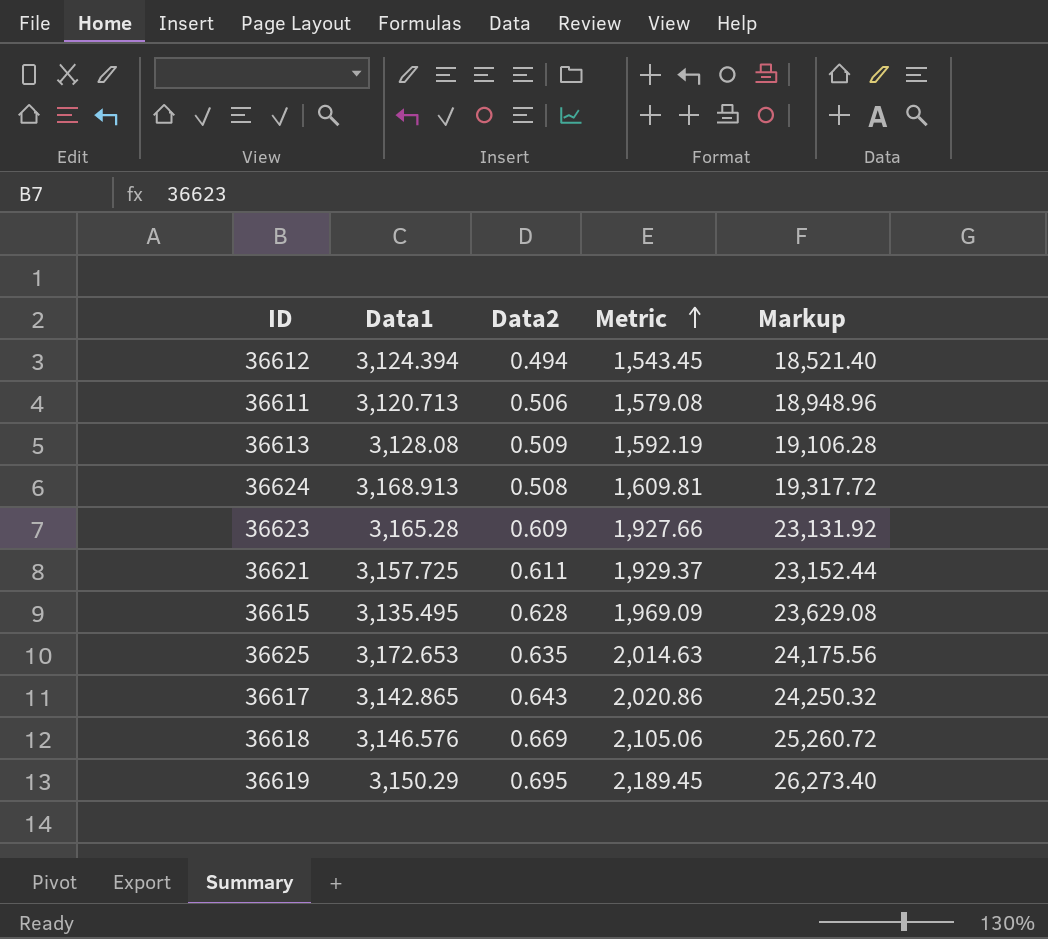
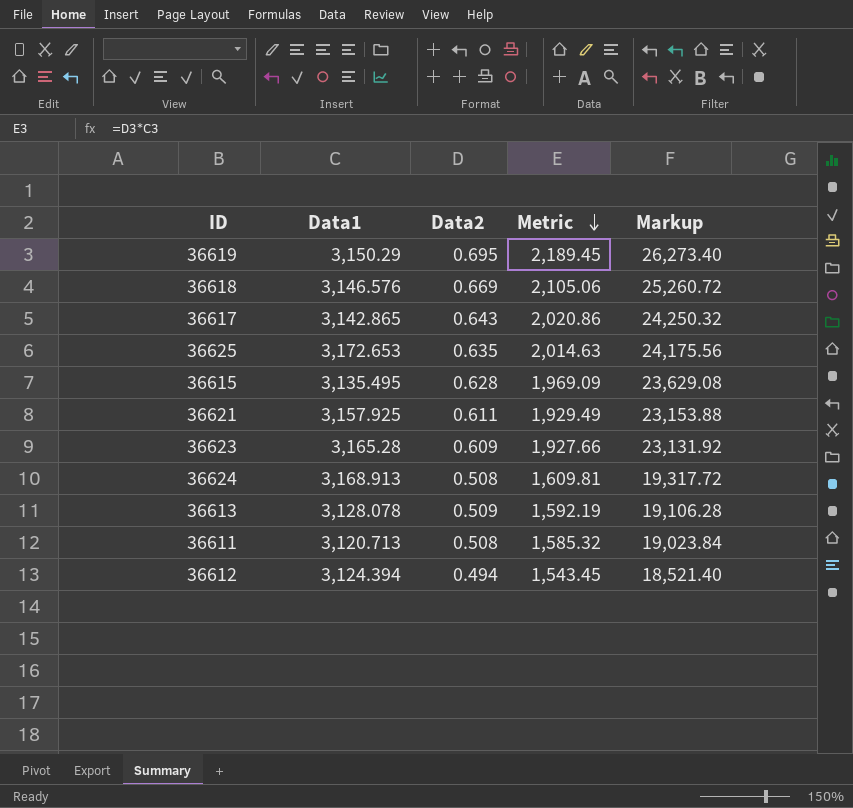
row order: Metric ascending -> Metric descending
36621 | Data1: 3,157.725 -> 3,157.925
36621 | Metric: 1,929.37 -> 1,929.49
36621 | Markup: 23,152.44 -> 23,153.88
36613 | Data1: 3,128.08 -> 3,128.078
36611 | Data2: 0.506 -> 0.508
36611 | Metric: 1,579.08 -> 1,585.32
36611 | Markup: 18,948.96 -> 19,023.84

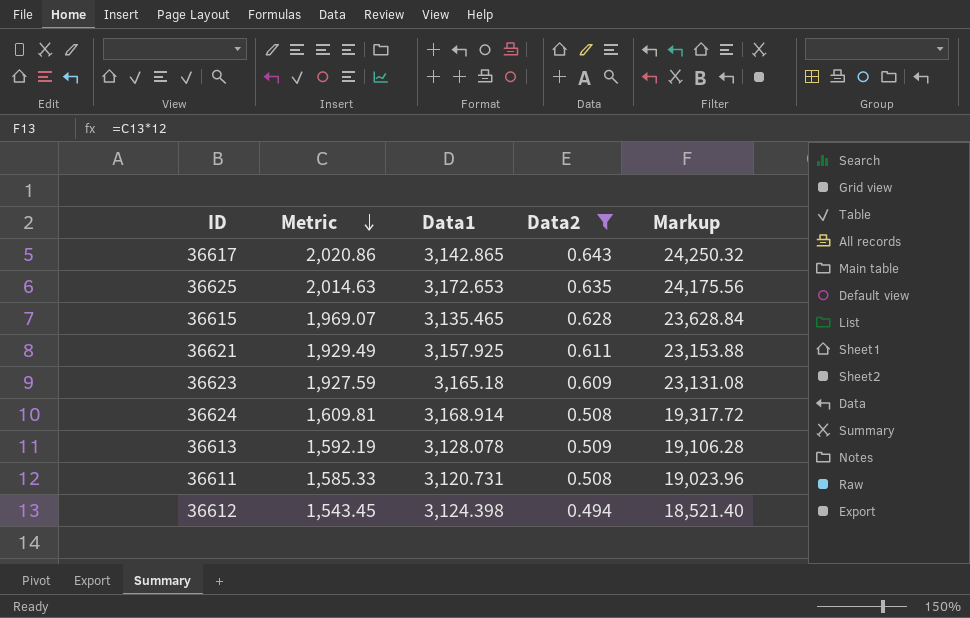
filter: none -> Data2 <= 0.643
column Metric | position: 4 -> 2
36615 | Metric: 1,969.09 -> 1,969.07
36615 | Data1: 3,135.495 -> 3,135.465
36615 | Markup: 23,629.08 -> 23,628.84
36623 | Metric: 1,927.66 -> 1,927.59
36623 | Data1: 3,165.28 -> 3,165.18
36623 | Markup: 23,131.92 -> 23,131.08
36624 | Data1: 3,168.913 -> 3,168.914
36611 | Metric: 1,585.32 -> 1,585.33
36611 | Data1: 3,120.713 -> 3,120.731
36611 | Markup: 19,023.84 -> 19,023.96
36612 | Data1: 3,124.394 -> 3,124.398

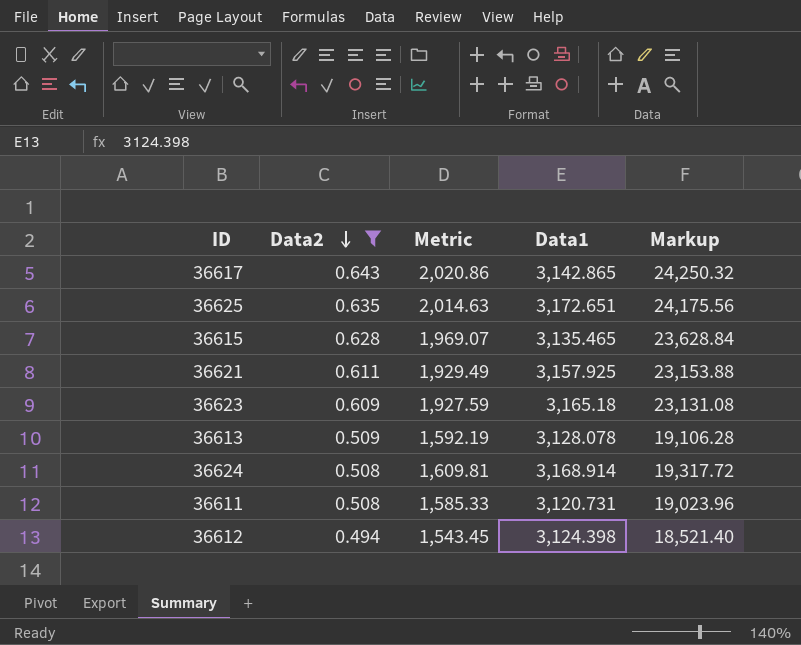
row order: Metric descending -> Data2 descending
column Data2 | position: 4 -> 2
36625 | Data1: 3,172.653 -> 3,172.651

